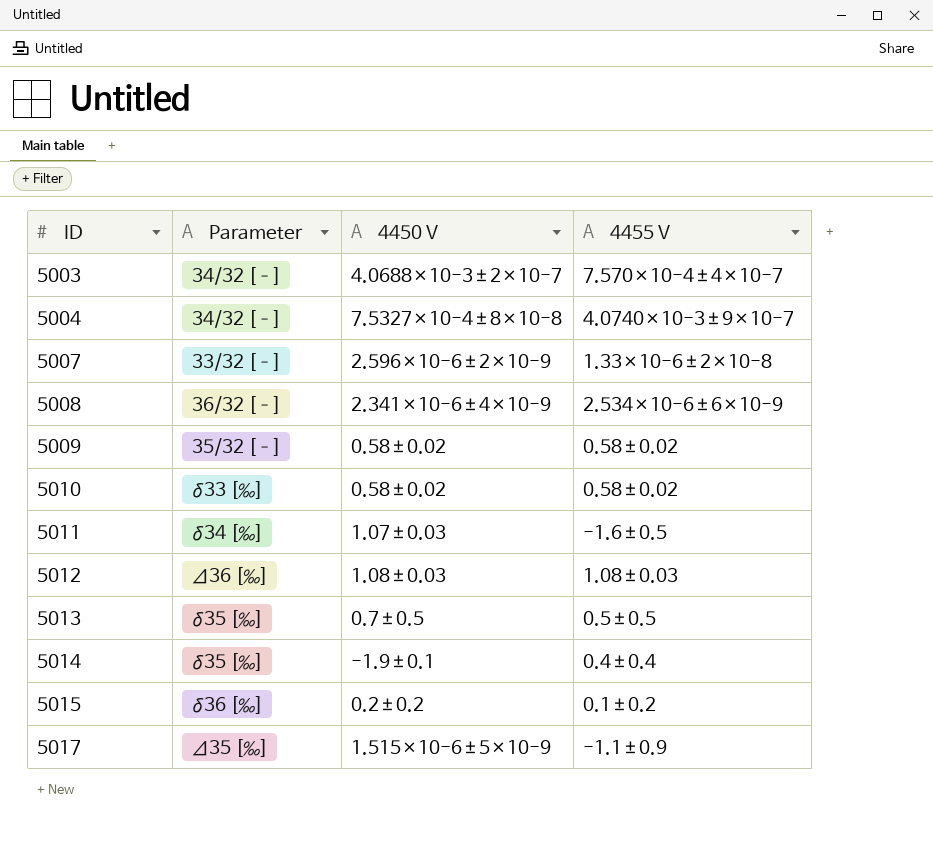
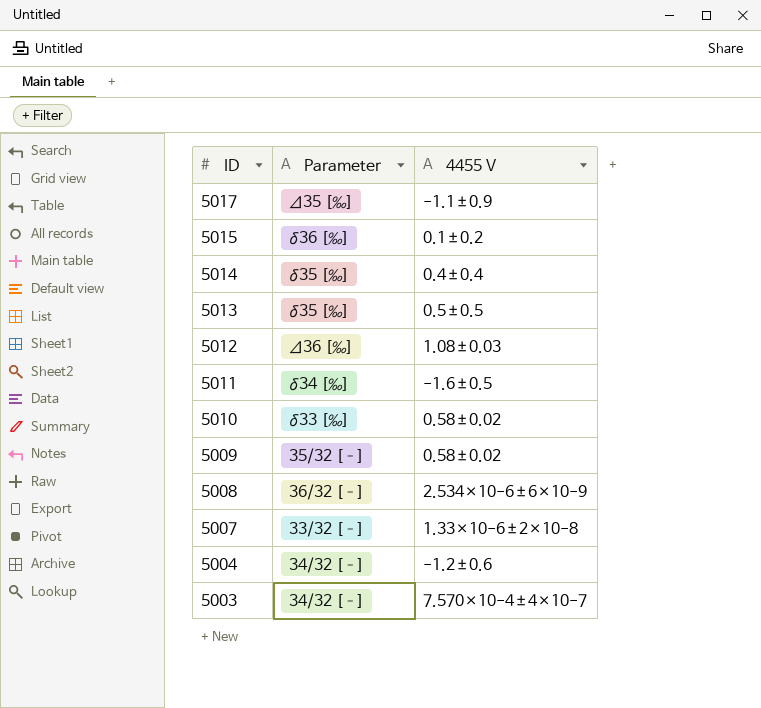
row order: ID ascending -> ID descending
column 4450 V | position: 3 -> none
5004 | 4455 V: 4.0740×10-3±9×10-7 -> -1.2±0.6

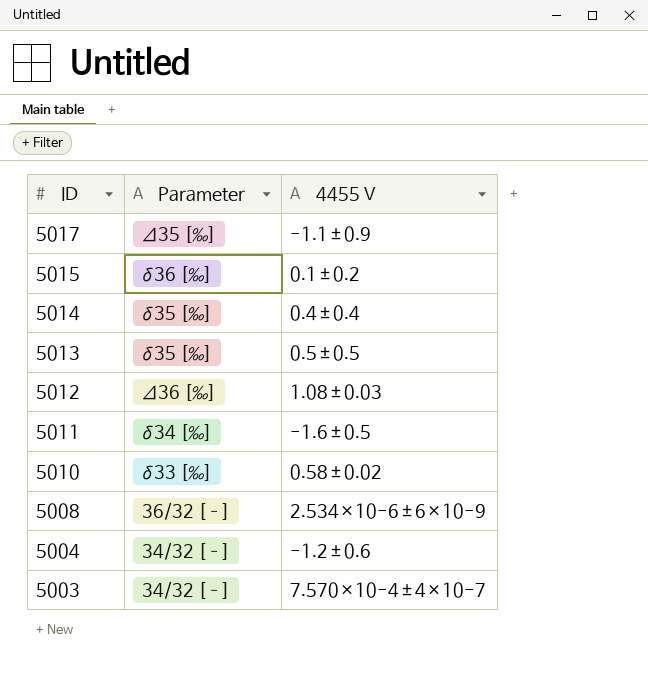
row 5009: 35/32 [–] | 0.58±0.02 -> none
row 5007: 33/32 [–] | 1.33×10-6±2×10-8 -> none

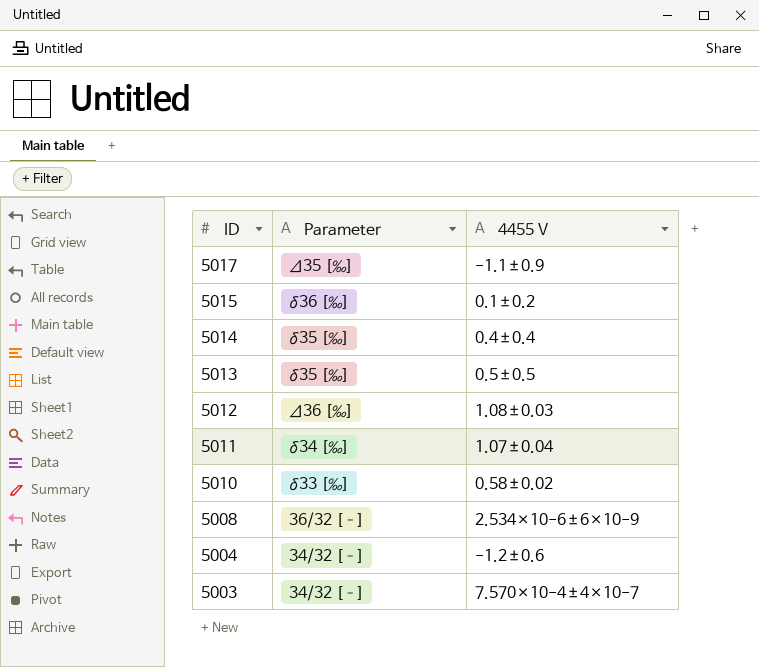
5011 | 4455 V: -1.6±0.5 -> 1.07±0.04

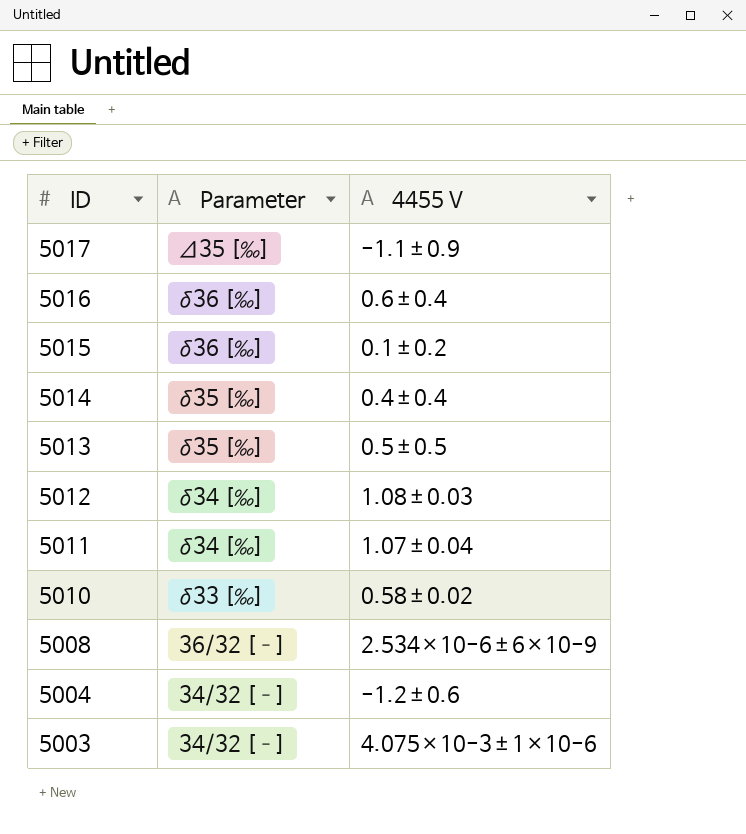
row 5016: none -> δ36 [‰] | 0.6±0.4
5012 | Parameter: Δ36 [‰] -> δ34 [‰]
5003 | 4455 V: 7.570×10-4±4×10-7 -> 4.075×10-3±1×10-6

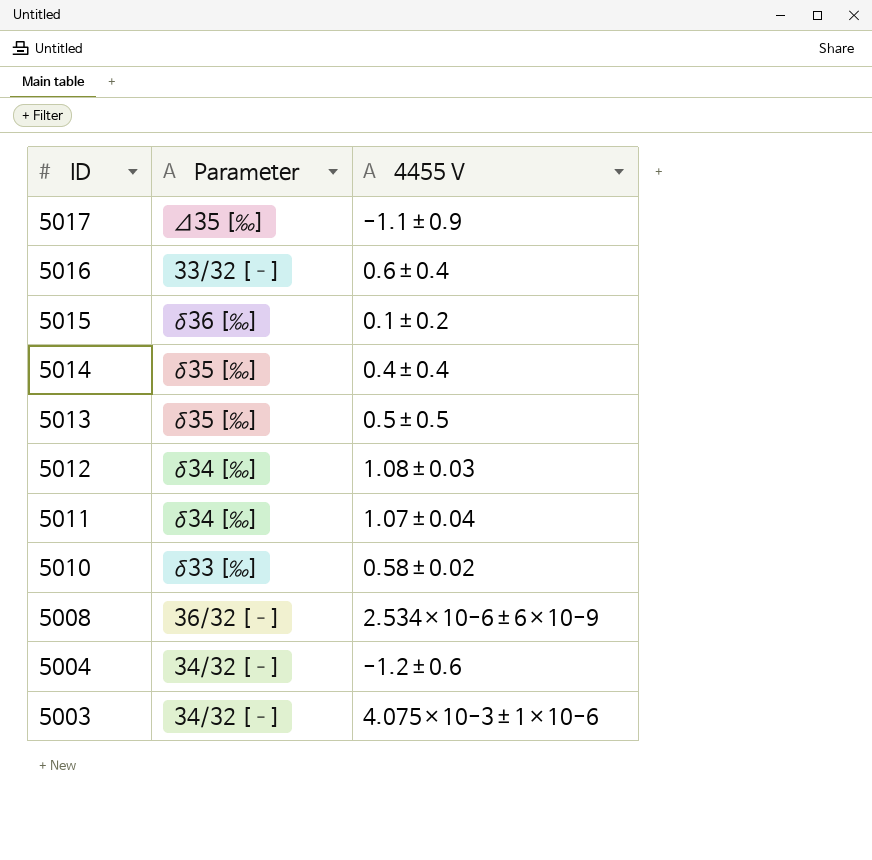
5016 | Parameter: δ36 [‰] -> 33/32 [–]

